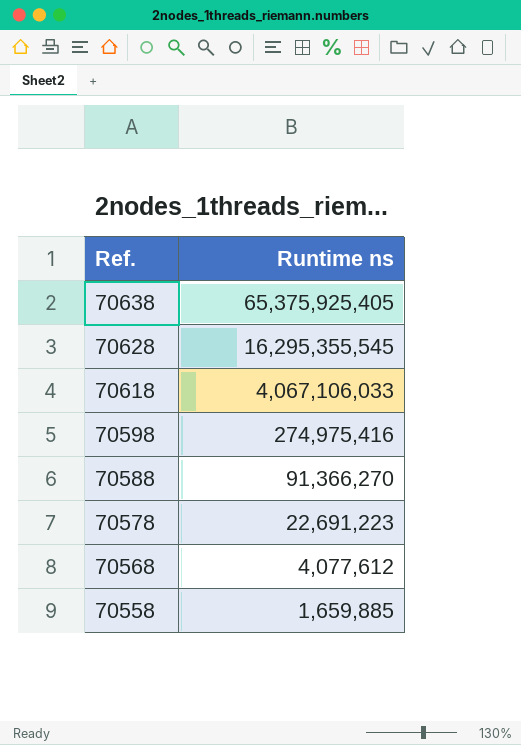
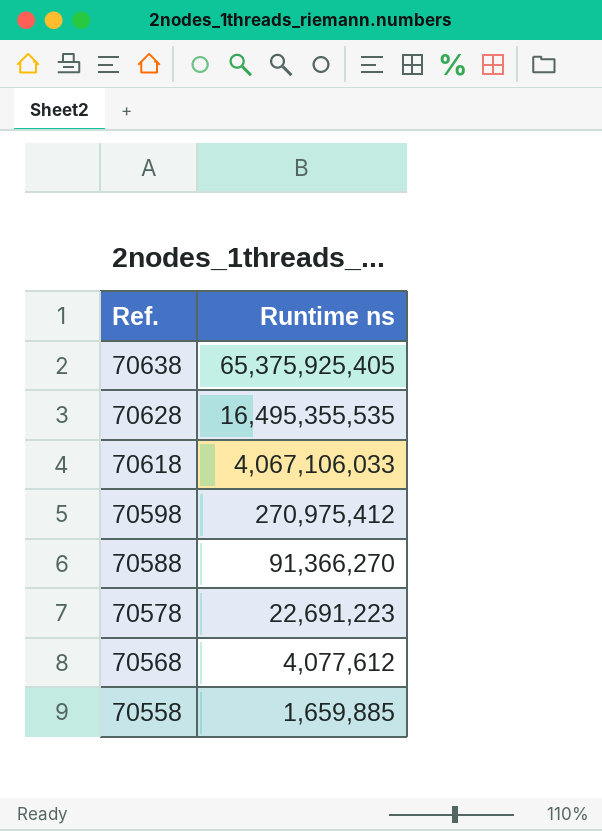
70628 | Runtime ns: 16,295,355,545 -> 16,495,355,535
70598 | Runtime ns: 274,975,416 -> 270,975,412

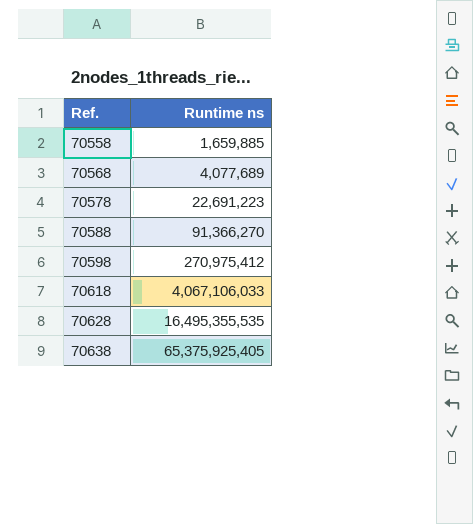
row order: Ref. descending -> Ref. ascending
70568 | Runtime ns: 4,077,612 -> 4,077,689

